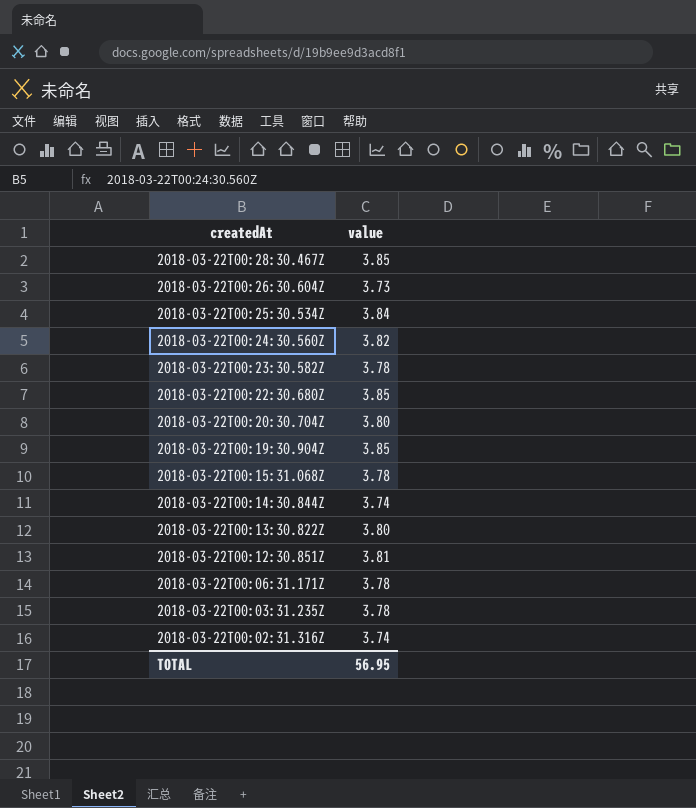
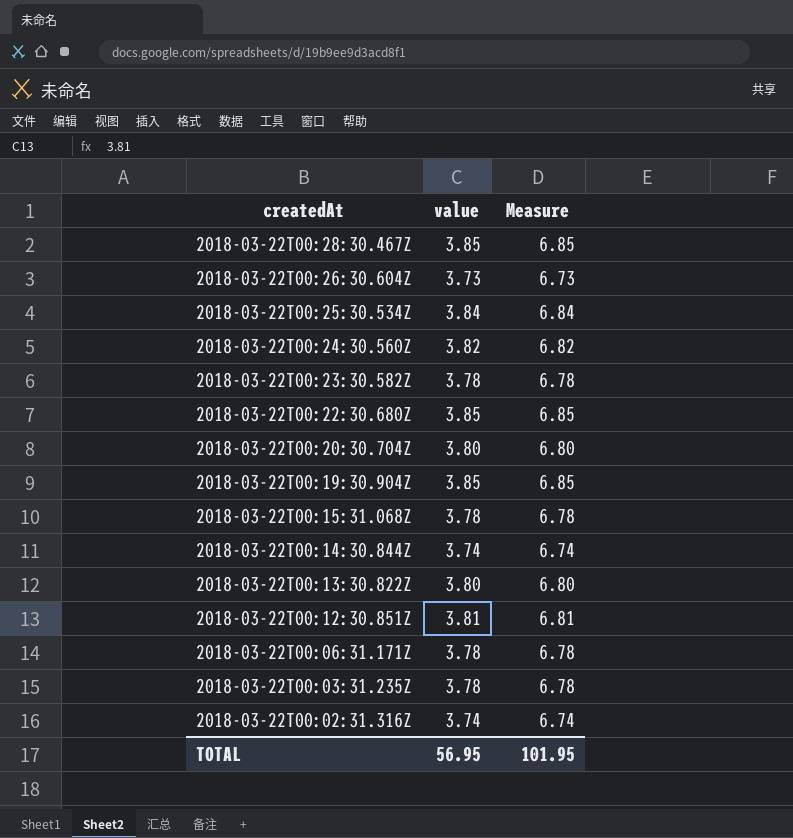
column Measure | formula: none -> [value] + 3

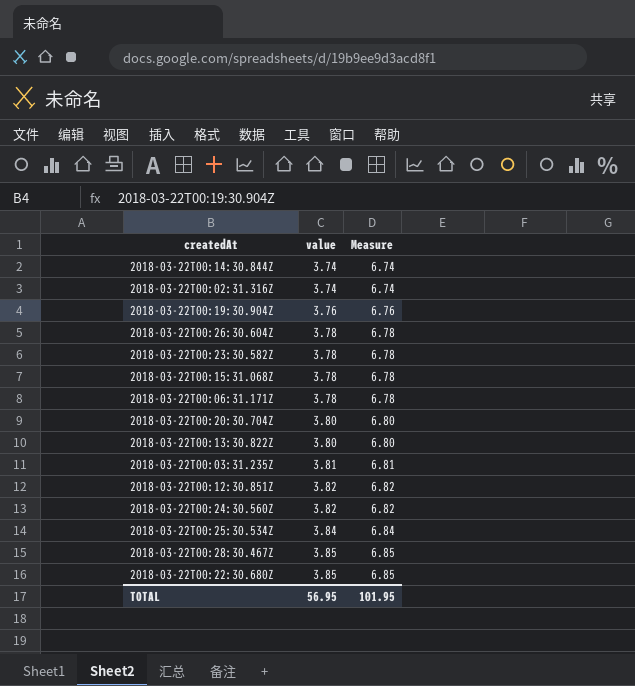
row order: createdAt descending -> value ascending
2018-03-22T00:19:30.904Z | value: 3.85 -> 3.76
2018-03-22T00:19:30.904Z | Measure: 6.85 -> 6.76
2018-03-22T00:26:30.604Z | value: 3.73 -> 3.78
2018-03-22T00:26:30.604Z | Measure: 6.73 -> 6.78
2018-03-22T00:03:31.235Z | value: 3.78 -> 3.81
2018-03-22T00:03:31.235Z | Measure: 6.78 -> 6.81
2018-03-22T00:12:30.851Z | value: 3.81 -> 3.82
2018-03-22T00:12:30.851Z | Measure: 6.81 -> 6.82

